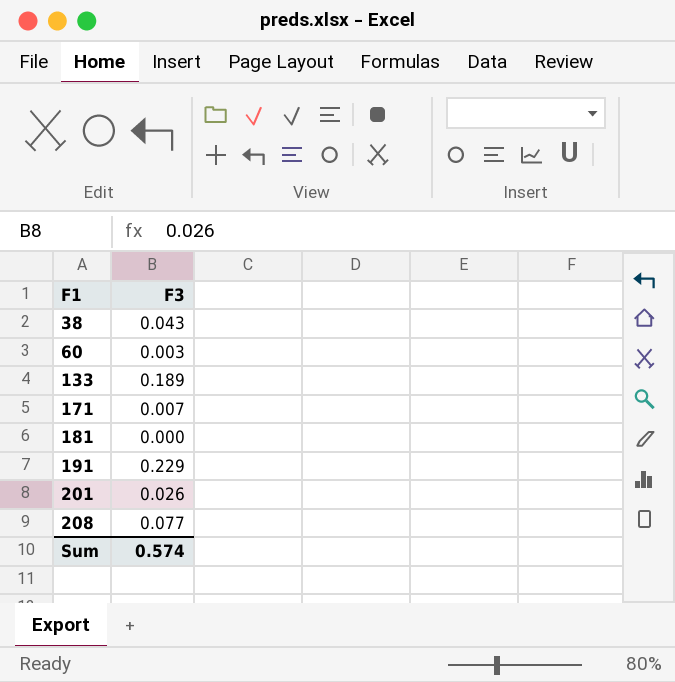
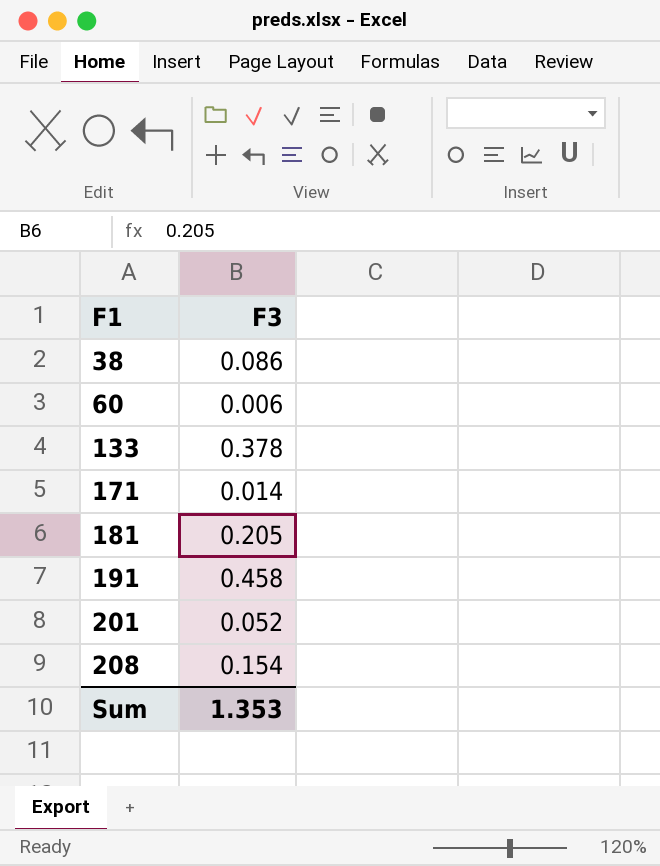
38 | F3: 0.043 -> 0.086
60 | F3: 0.003 -> 0.006
133 | F3: 0.189 -> 0.378
171 | F3: 0.007 -> 0.014
181 | F3: 0.000 -> 0.205
191 | F3: 0.229 -> 0.458
201 | F3: 0.026 -> 0.052
208 | F3: 0.077 -> 0.154
Sum | F3: 0.574 -> 1.353

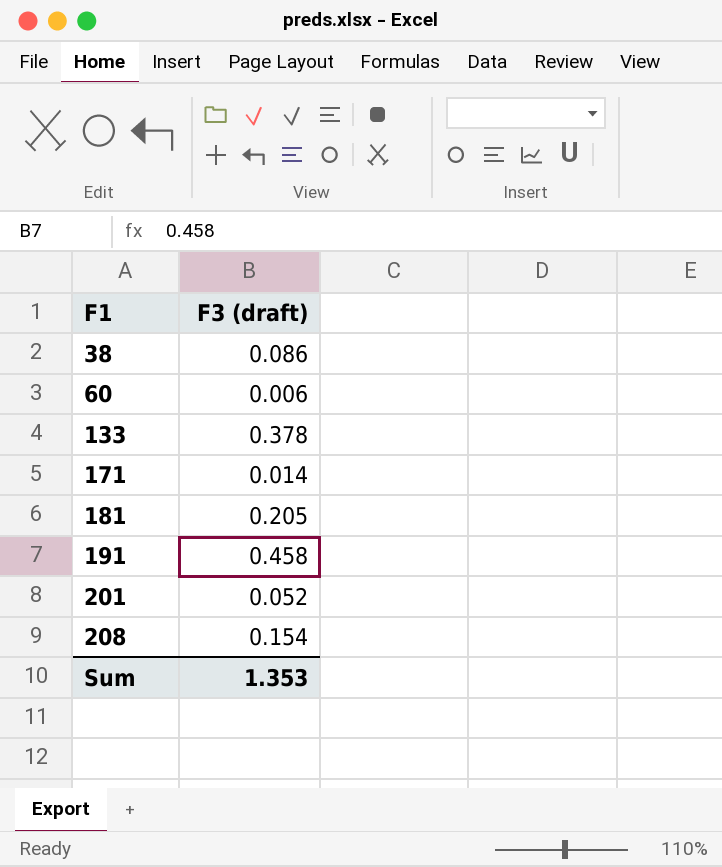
column name: F3 -> F3 (draft)

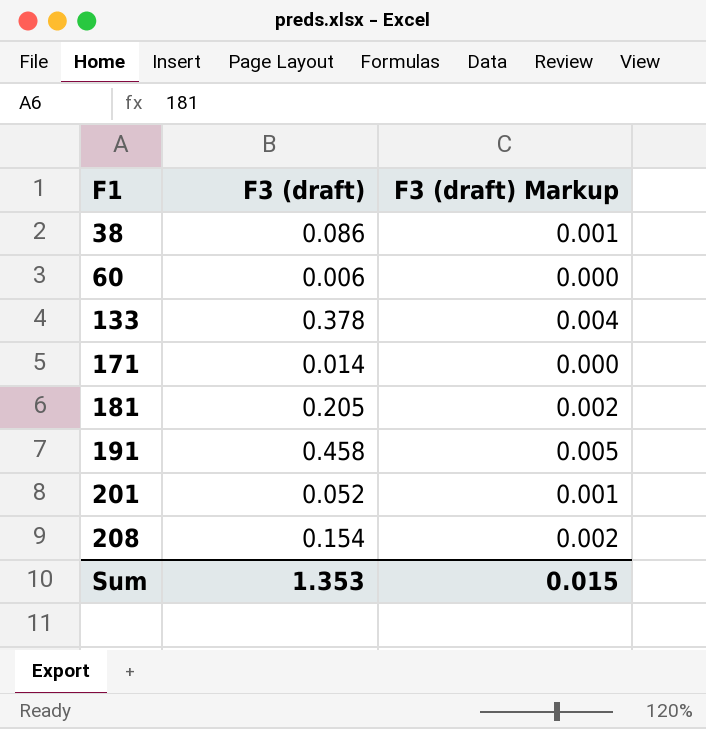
column F3 (draft) Markup | formula: none -> [F3 (draft)] * 0.01

